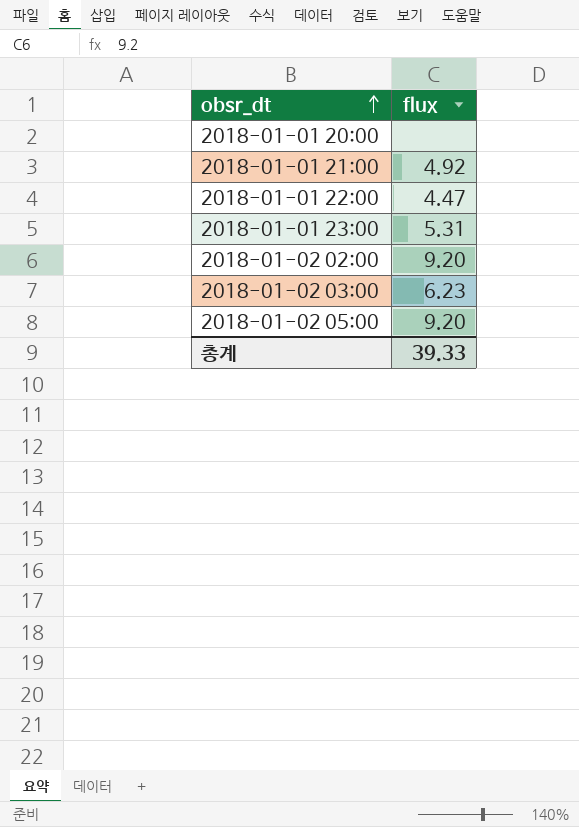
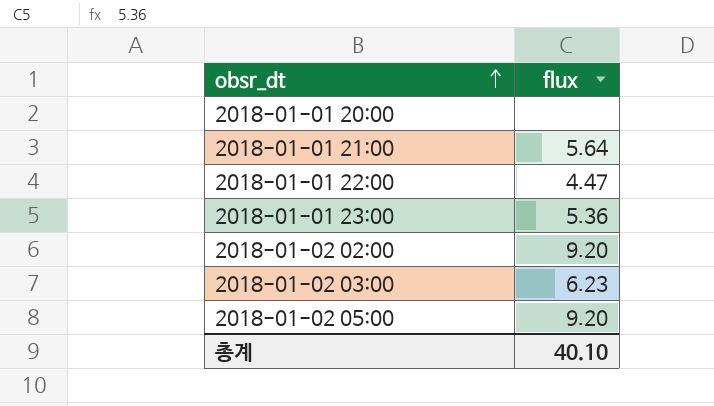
2018-01-01 21:00 | flux: 4.92 -> 5.64
2018-01-01 23:00 | flux: 5.31 -> 5.36
총계 | flux: 39.33 -> 40.10

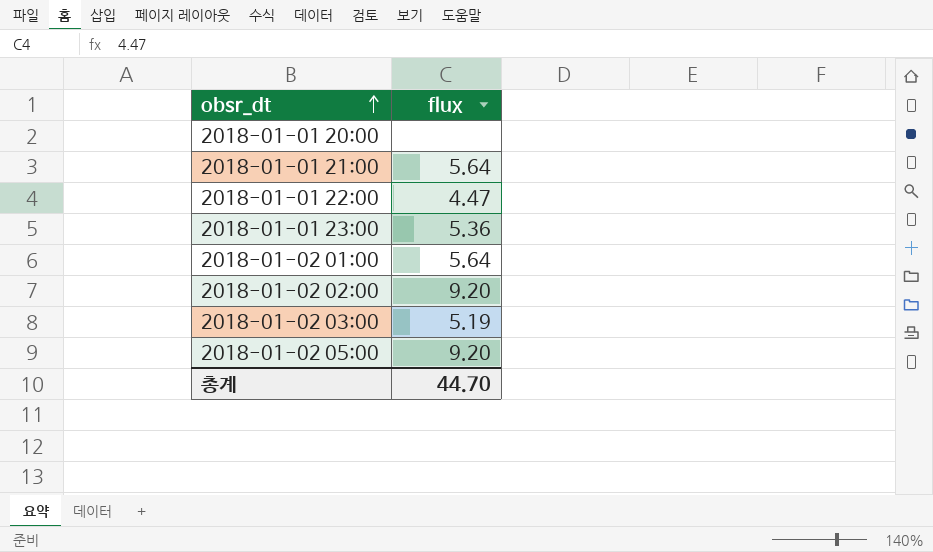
row 2018-01-02 01:00: none -> 5.64
2018-01-02 03:00 | flux: 6.23 -> 5.19
총계 | flux: 40.10 -> 44.70

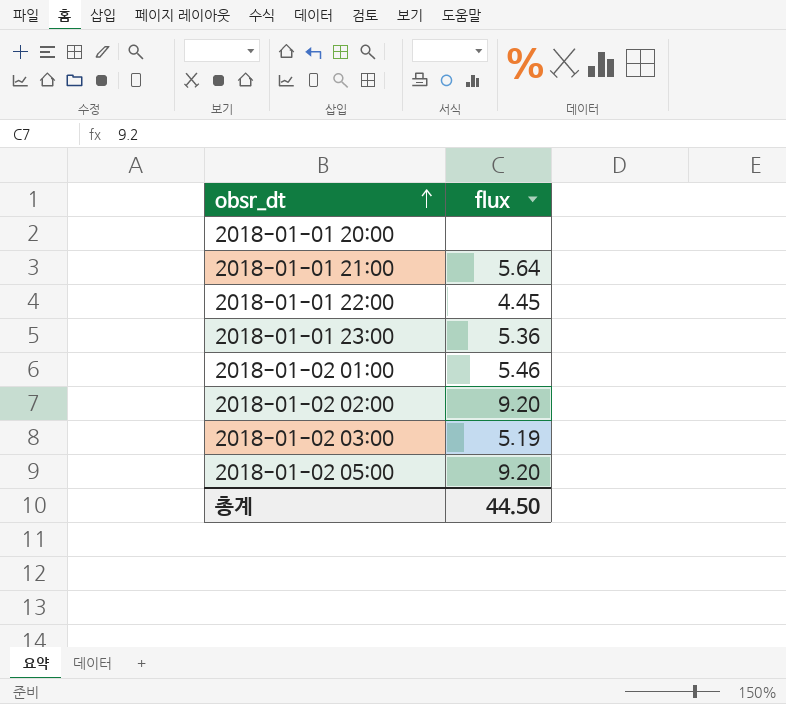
2018-01-01 22:00 | flux: 4.47 -> 4.45
2018-01-02 01:00 | flux: 5.64 -> 5.46
총계 | flux: 44.70 -> 44.50

